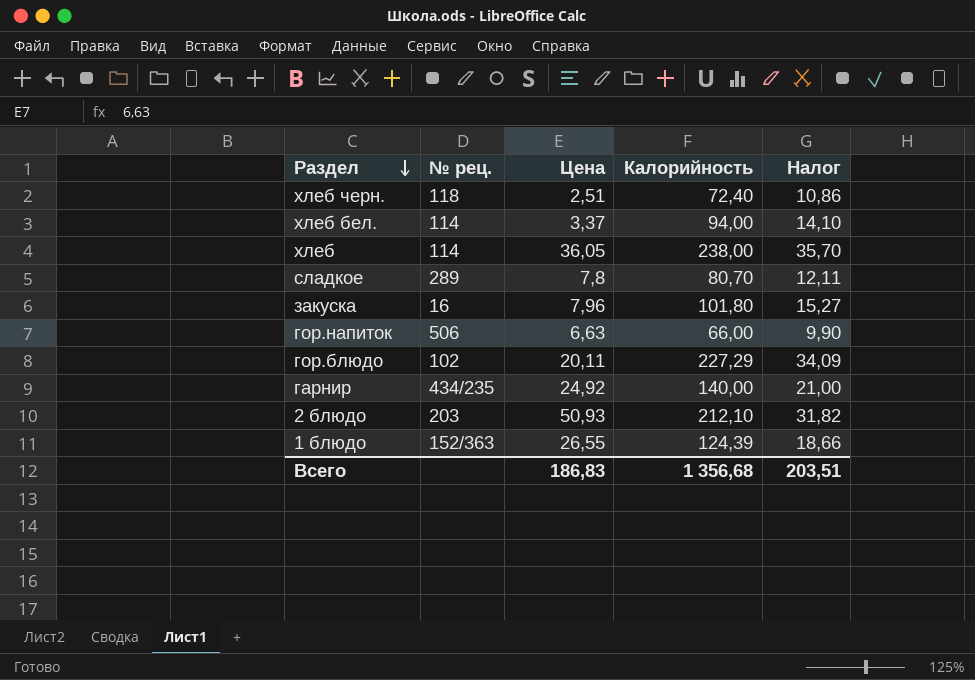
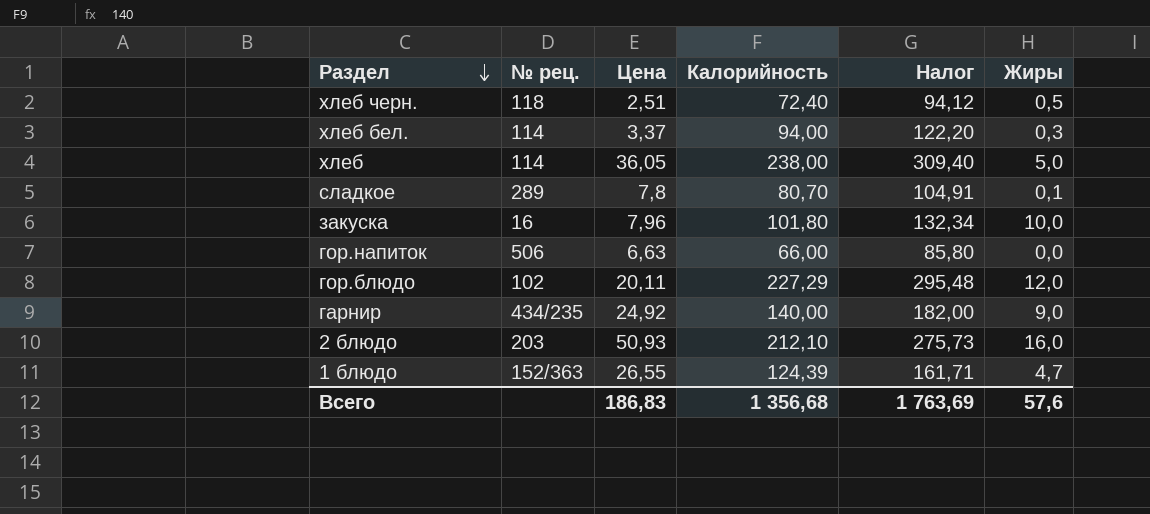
column Налог | formula: [Калорийность] * 0,15 -> [Калорийность] * 1,3
column Жиры | position: none -> 6
Всего | Налог: 203,51 -> 1 763,69

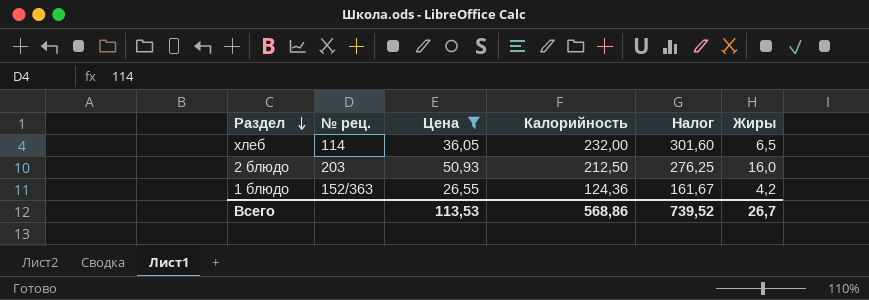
filter: none -> Цена >= 26,55
хлеб | Калорийность: 238,00 -> 232,00
хлеб | Налог: 309,40 -> 301,60
хлеб | Жиры: 5,0 -> 6,5
2 блюдо | Калорийность: 212,10 -> 212,50
2 блюдо | Налог: 275,73 -> 276,25
1 блюдо | Калорийность: 124,39 -> 124,36
1 блюдо | Налог: 161,71 -> 161,67
1 блюдо | Жиры: 4,7 -> 4,2
Всего | Цена: 186,83 -> 113,53
Всего | Калорийность: 1 356,68 -> 568,86
Всего | Налог: 1 763,69 -> 739,52
Всего | Жиры: 57,6 -> 26,7

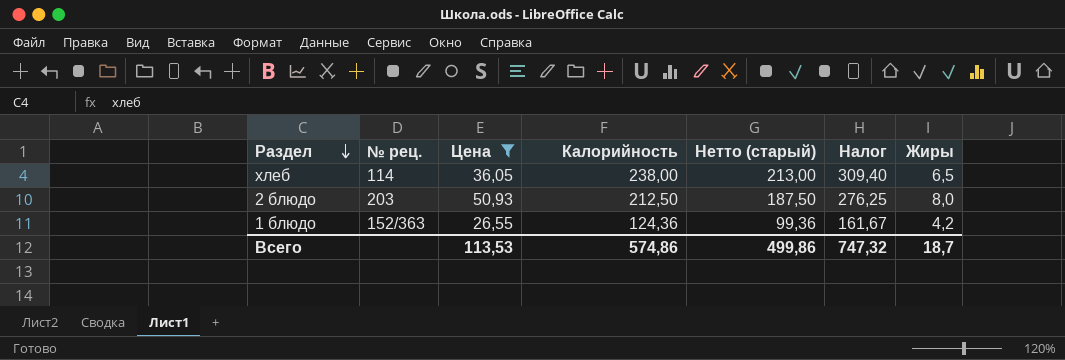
column Нетто (старый) | formula: none -> [Калорийность] - 25
хлеб | Калорийность: 232,00 -> 238,00
хлеб | Налог: 301,60 -> 309,40
2 блюдо | Жиры: 16,0 -> 8,0
Всего | Калорийность: 568,86 -> 574,86
Всего | Налог: 739,52 -> 747,32
Всего | Жиры: 26,7 -> 18,7

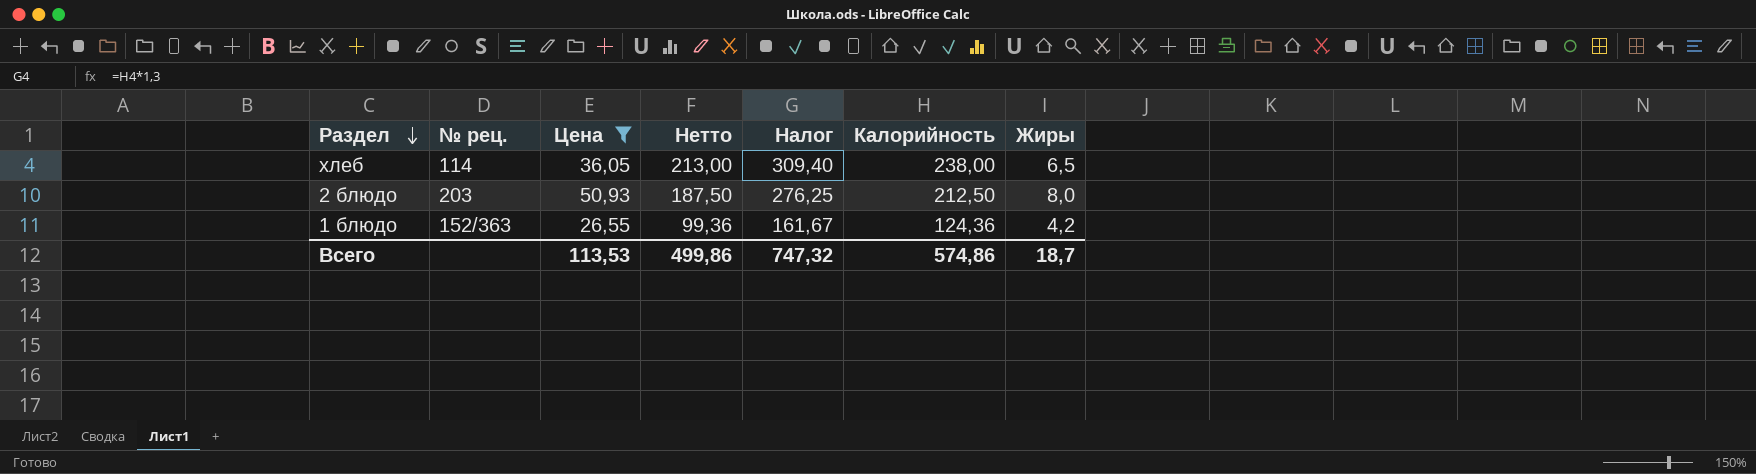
column name: Нетто (старый) -> Нетто
column Калорийность | position: 4 -> 6

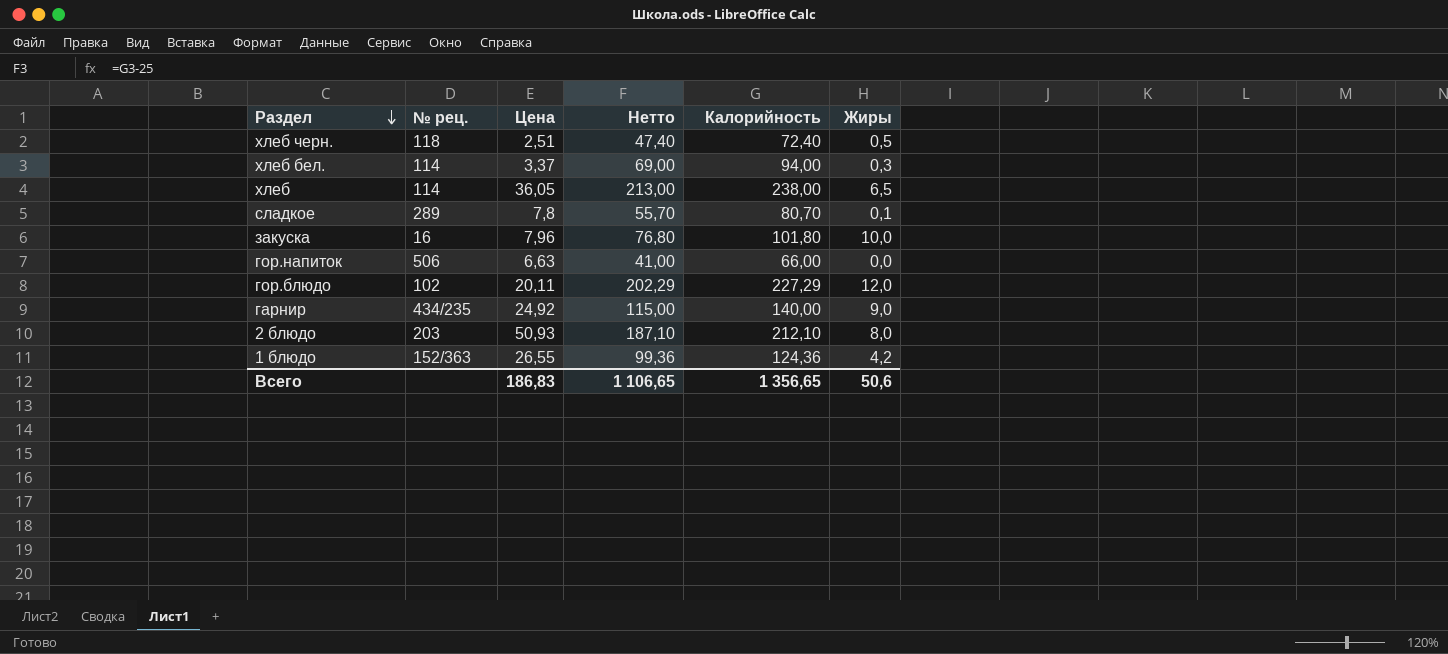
filter: Цена >= 26,55 -> none
column Налог | formula: [Калорийность] * 1,3 -> none
2 блюдо | Нетто: 187,50 -> 187,10
2 блюдо | Калорийность: 212,50 -> 212,10
Всего | Цена: 113,53 -> 186,83
Всего | Нетто: 499,86 -> 1 106,65
Всего | Калорийность: 574,86 -> 1 356,65
Всего | Жиры: 18,7 -> 50,6

